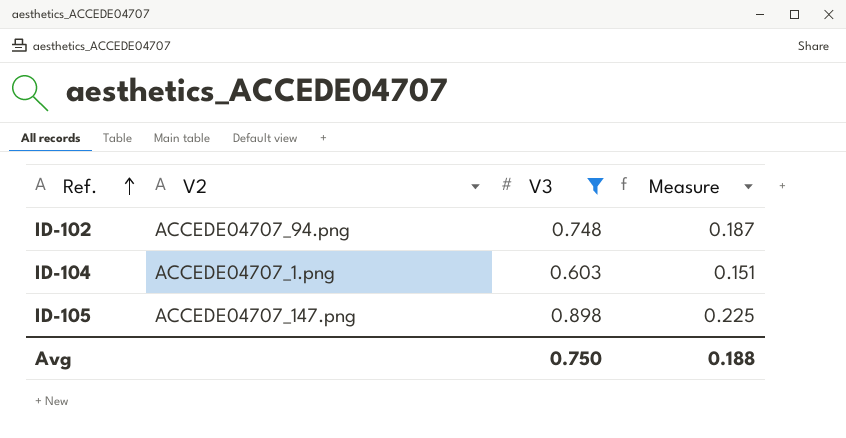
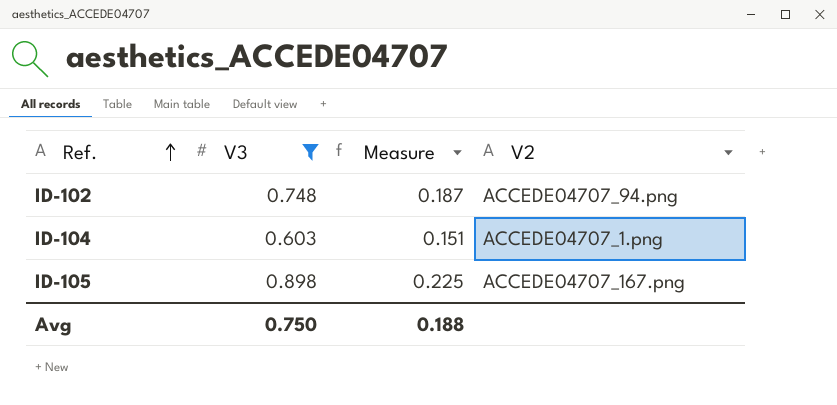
column V2 | position: 2 -> 4
ID-105 | V2: ACCEDE04707_147.png -> ACCEDE04707_167.png

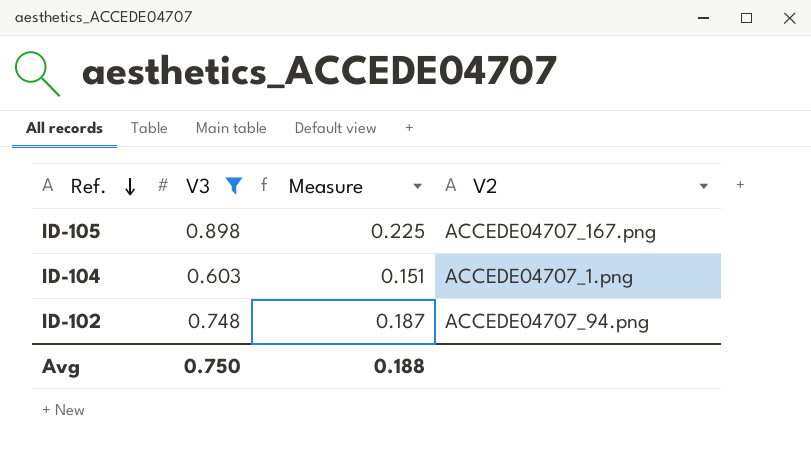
row order: Ref. ascending -> Ref. descending

